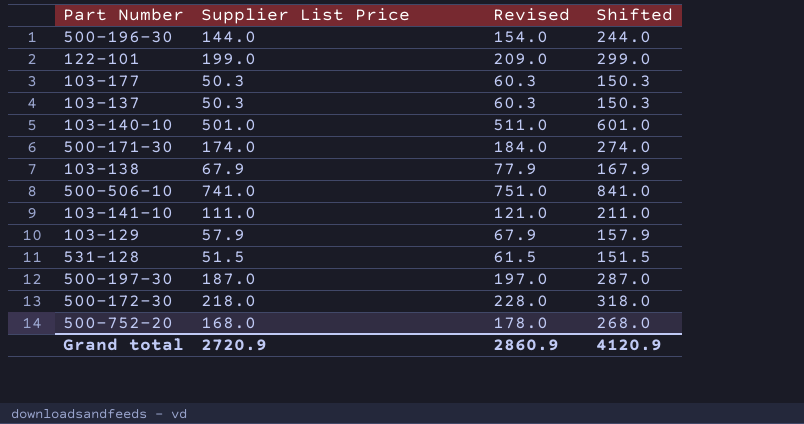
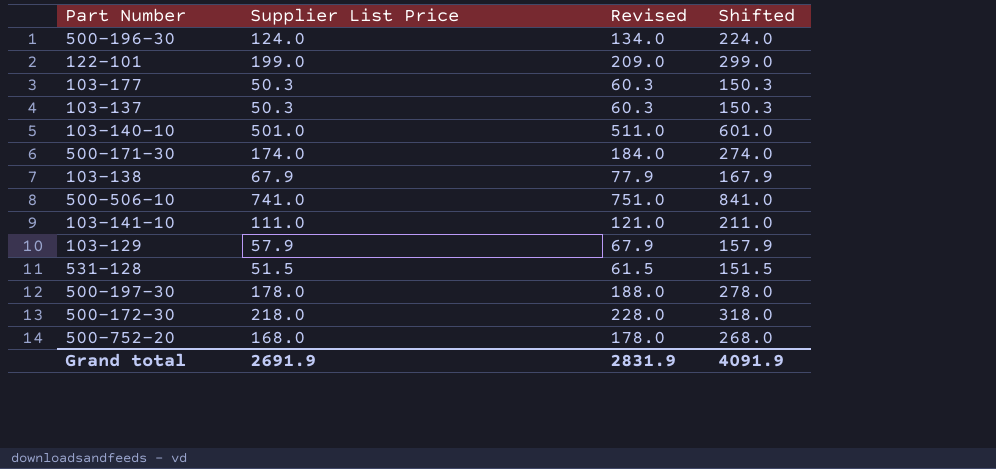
500-196-30 | Supplier List Price: 144.0 -> 124.0
500-196-30 | Revised: 154.0 -> 134.0
500-196-30 | Shifted: 244.0 -> 224.0
500-197-30 | Supplier List Price: 187.0 -> 178.0
500-197-30 | Revised: 197.0 -> 188.0
500-197-30 | Shifted: 287.0 -> 278.0
Grand total | Supplier List Price: 2720.9 -> 2691.9
Grand total | Revised: 2860.9 -> 2831.9
Grand total | Shifted: 4120.9 -> 4091.9

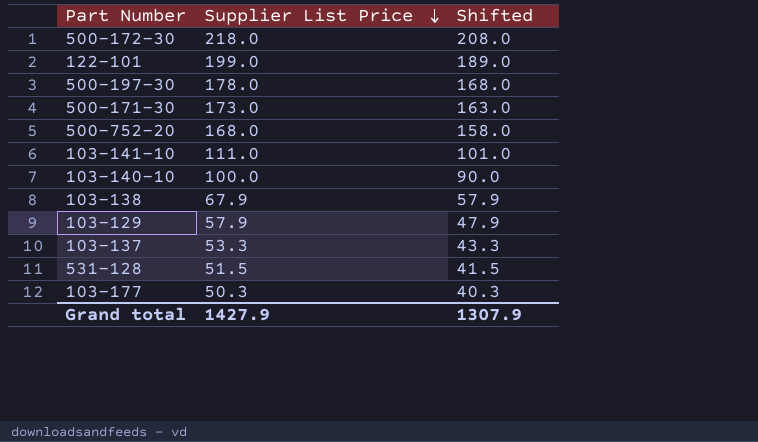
row order: none -> Supplier List Price descending
column Revised | formula: [Supplier List Price] + 10 -> none
column Shifted | formula: [Supplier List Price] + 100 -> [Supplier List Price] - 10
row 500-196-30: 124.0 | 134.0 | 224.0 -> none
row 500-506-10: 741.0 | 751.0 | 841.0 -> none
500-171-30 | Supplier List Price: 174.0 -> 173.0
103-140-10 | Supplier List Price: 501.0 -> 100.0
103-137 | Supplier List Price: 50.3 -> 53.3
Grand total | Supplier List Price: 2691.9 -> 1427.9
Grand total | Shifted: 4091.9 -> 1307.9

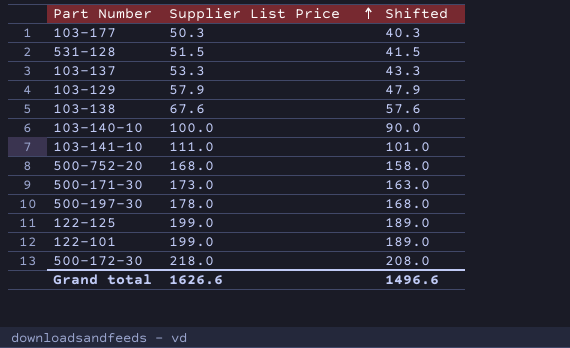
row order: Supplier List Price descending -> Supplier List Price ascending
103-138 | Supplier List Price: 67.9 -> 67.6
103-138 | Shifted: 57.9 -> 57.6
row 122-125: none -> 199.0 | 189.0
Grand total | Supplier List Price: 1427.9 -> 1626.6
Grand total | Shifted: 1307.9 -> 1496.6

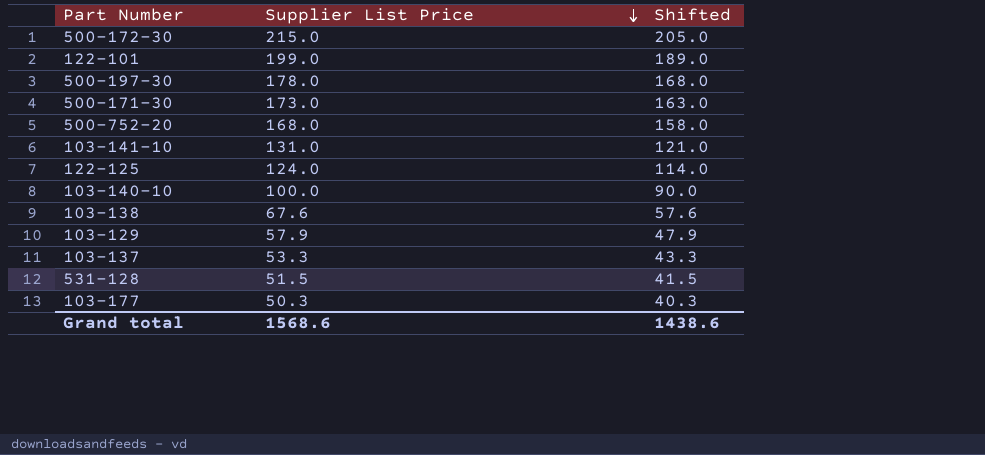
row order: Supplier List Price ascending -> Supplier List Price descending
500-172-30 | Supplier List Price: 218.0 -> 215.0
500-172-30 | Shifted: 208.0 -> 205.0
103-141-10 | Supplier List Price: 111.0 -> 131.0
103-141-10 | Shifted: 101.0 -> 121.0
122-125 | Supplier List Price: 199.0 -> 124.0
122-125 | Shifted: 189.0 -> 114.0
Grand total | Supplier List Price: 1626.6 -> 1568.6
Grand total | Shifted: 1496.6 -> 1438.6

